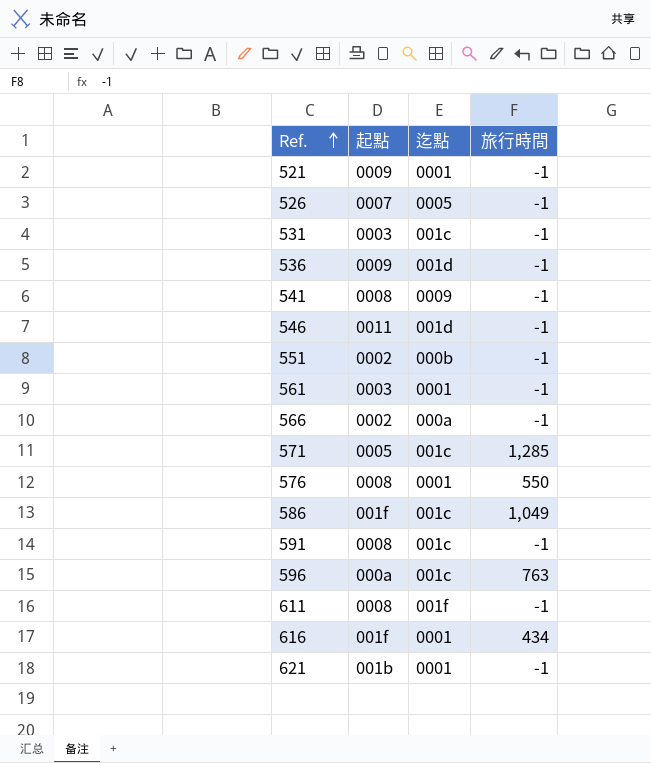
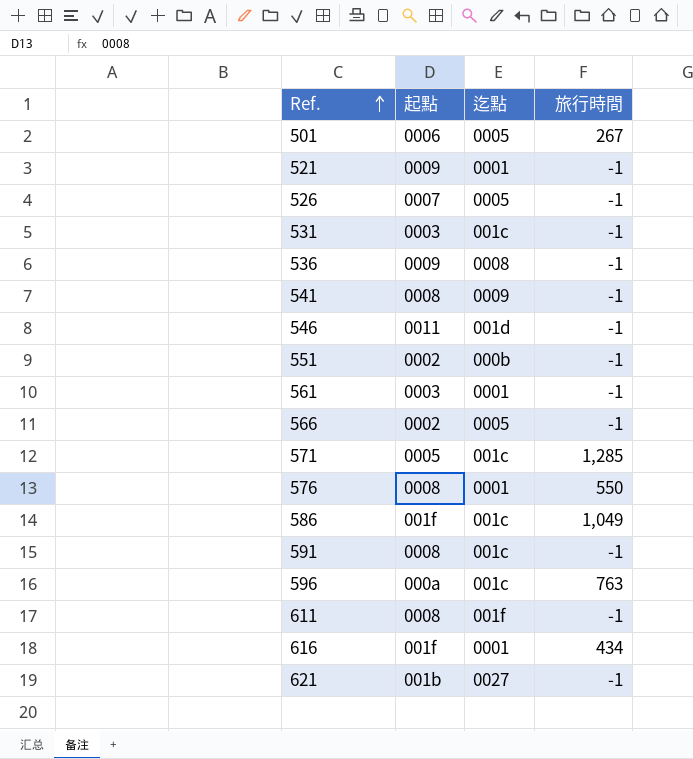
row 501: none -> 0006 | 0005 | 267
536 | 迄點: 001d -> 0008
566 | 迄點: 000a -> 0005
621 | 迄點: 0001 -> 0027

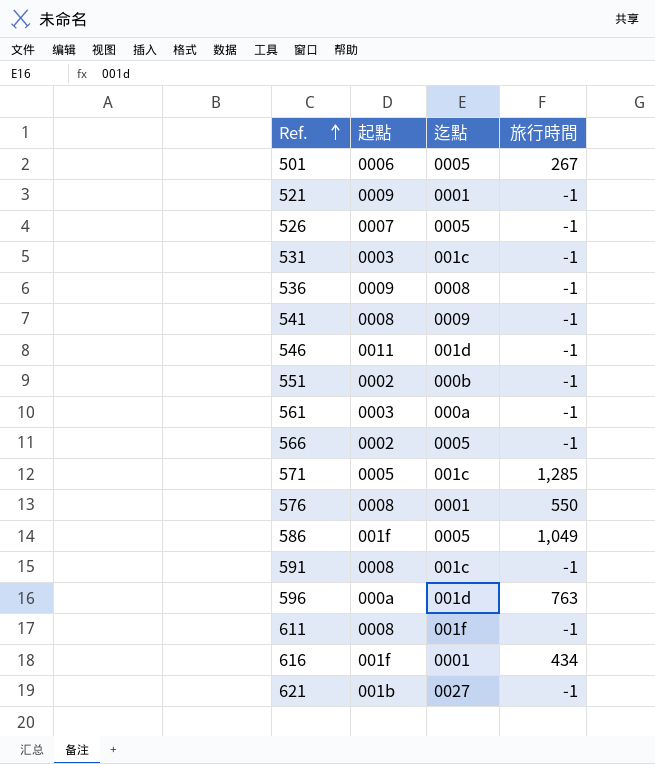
561 | 迄點: 0001 -> 000a
586 | 迄點: 001c -> 0005
596 | 迄點: 001c -> 001d

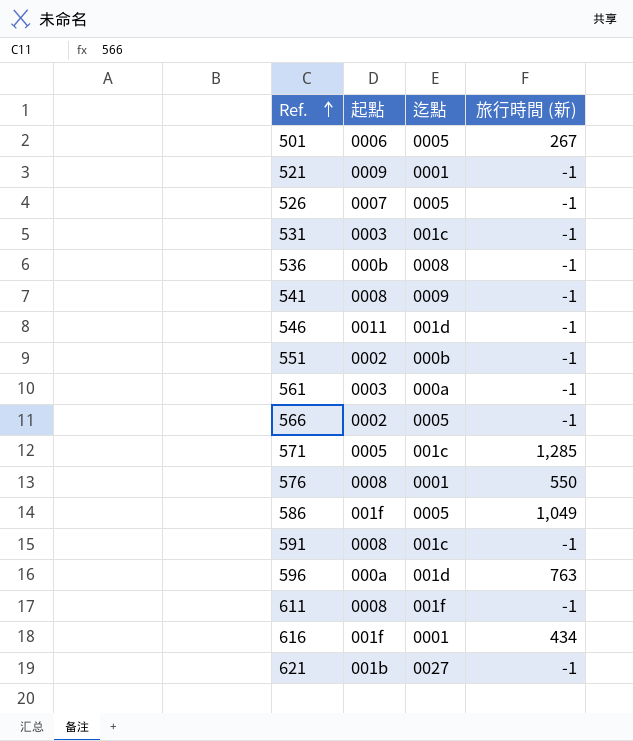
column name: 旅行時間 -> 旅行時間 (新)
536 | 起點: 0009 -> 000b

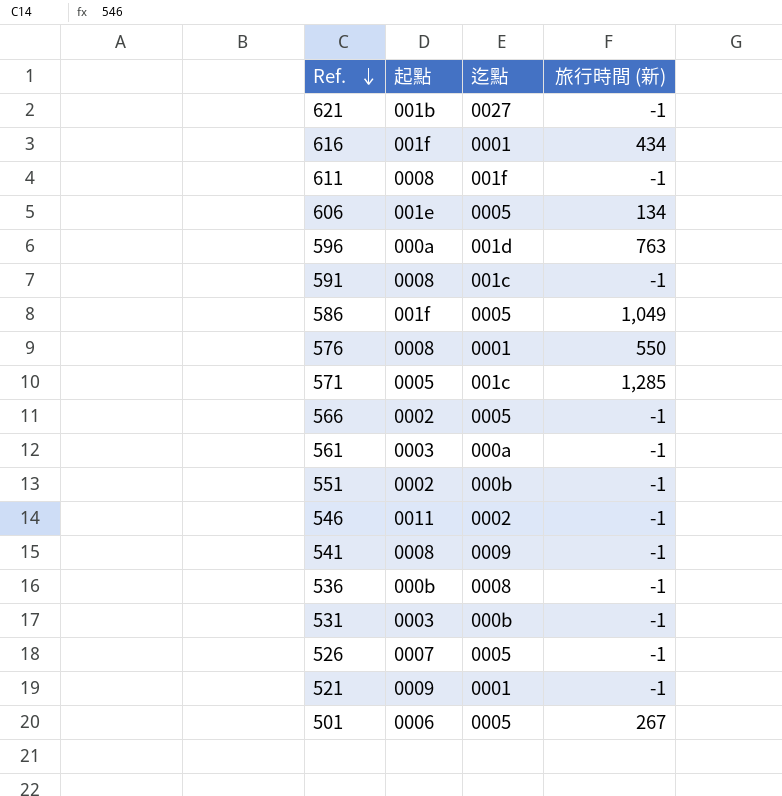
row order: Ref. ascending -> Ref. descending
row 606: none -> 001e | 0005 | 134
546 | 迄點: 001d -> 0002
531 | 迄點: 001c -> 000b

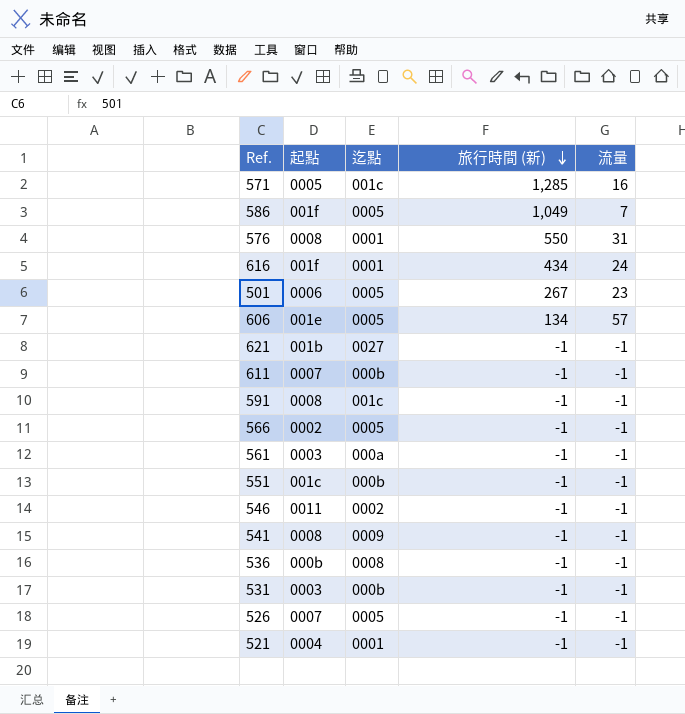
row order: Ref. descending -> 旅行時間 (新) descending
column 流量 | position: none -> 5
row 596: 000a | 001d | 763 -> none
611 | 起點: 0008 -> 0007
611 | 迄點: 001f -> 000b
551 | 起點: 0002 -> 001c
521 | 起點: 0009 -> 0004

